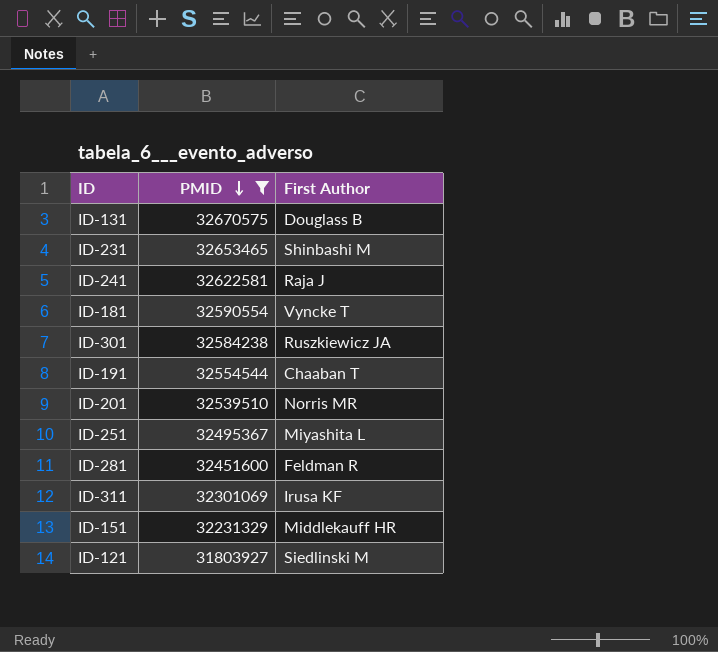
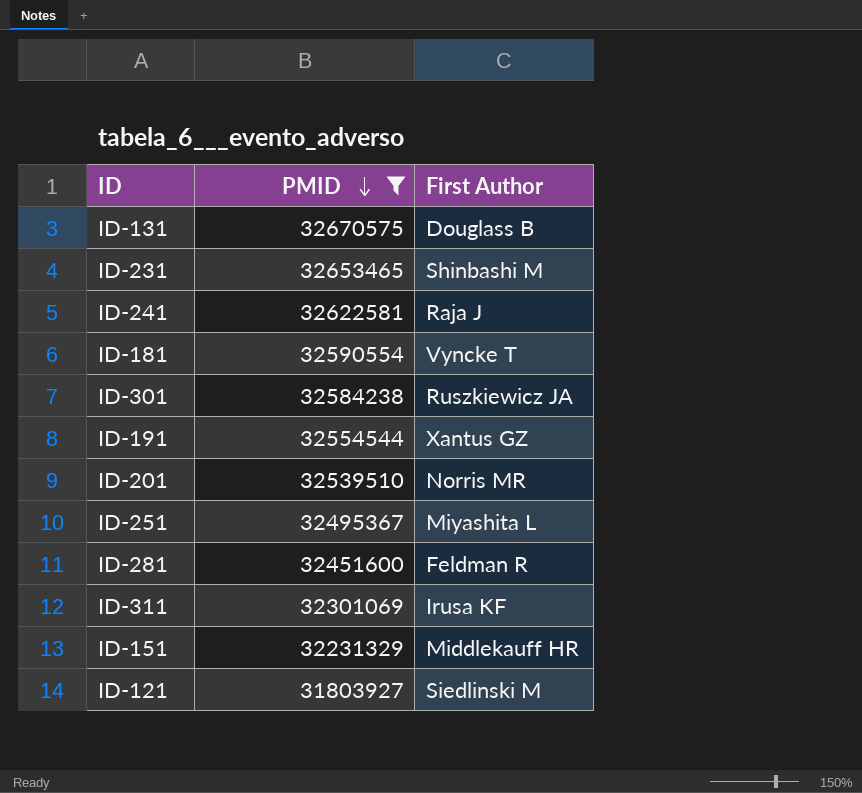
ID-191 | First Author: Chaaban T -> Xantus GZ

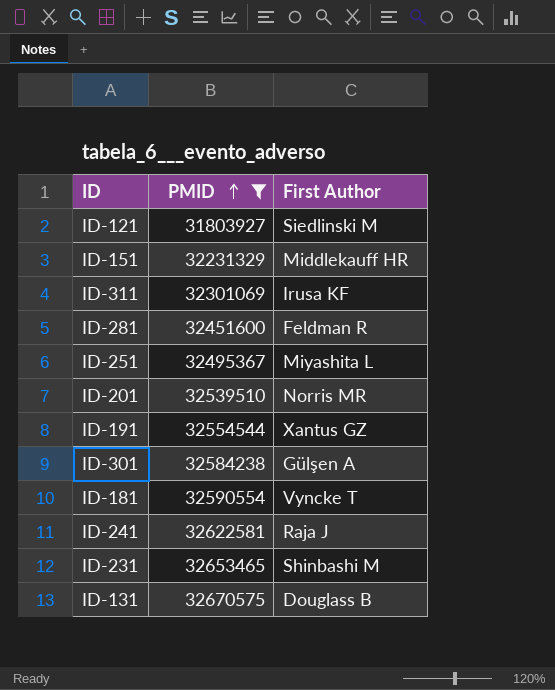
row order: PMID descending -> PMID ascending
ID-301 | First Author: Ruszkiewicz JA -> Gülşen A

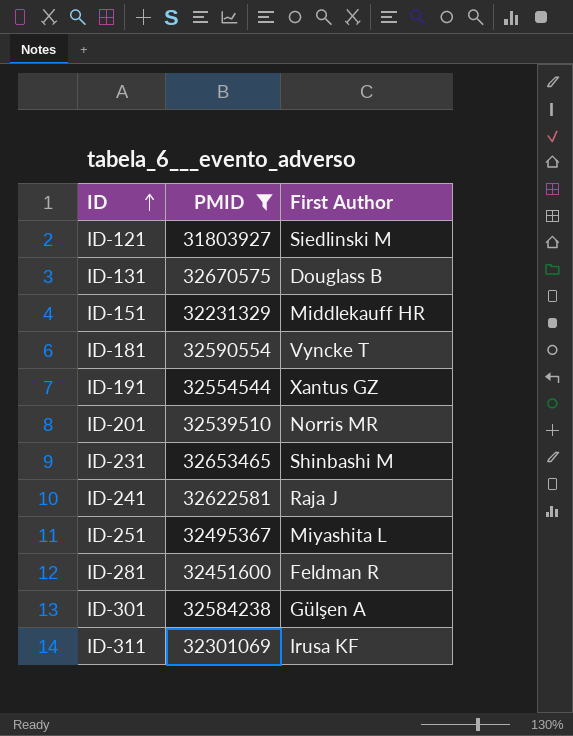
row order: PMID ascending -> ID ascending

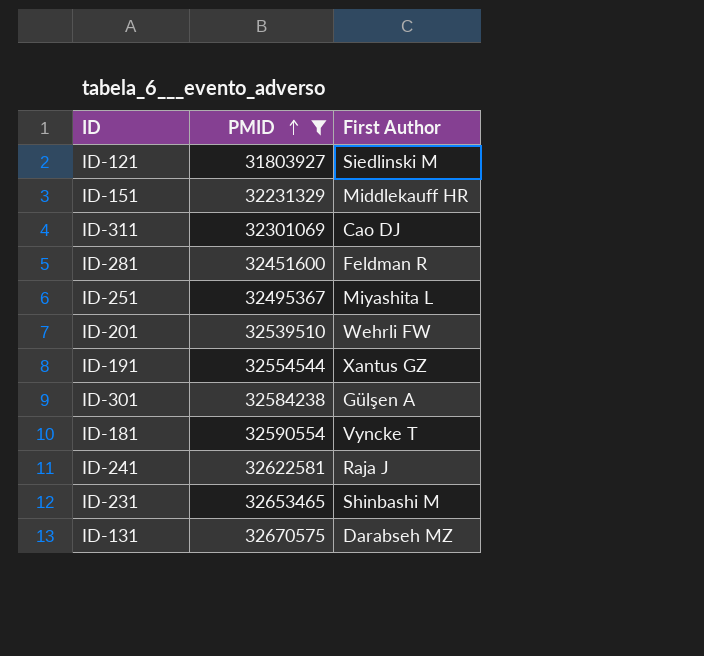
row order: ID ascending -> PMID ascending
ID-311 | First Author: Irusa KF -> Cao DJ
ID-201 | First Author: Norris MR -> Wehrli FW
ID-131 | First Author: Douglass B -> Darabseh MZ

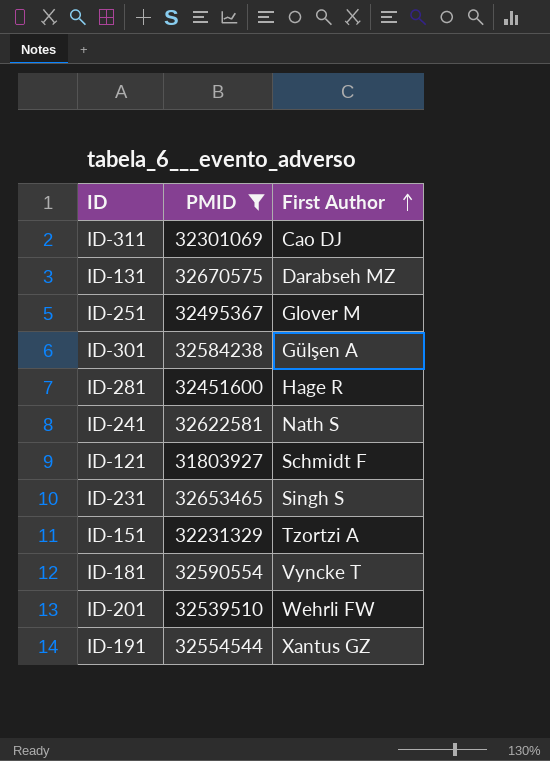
row order: PMID ascending -> First Author ascending
ID-251 | First Author: Miyashita L -> Glover M
ID-281 | First Author: Feldman R -> Hage R
ID-241 | First Author: Raja J -> Nath S
ID-121 | First Author: Siedlinski M -> Schmidt F
ID-231 | First Author: Shinbashi M -> Singh S
ID-151 | First Author: Middlekauff HR -> Tzortzi A

